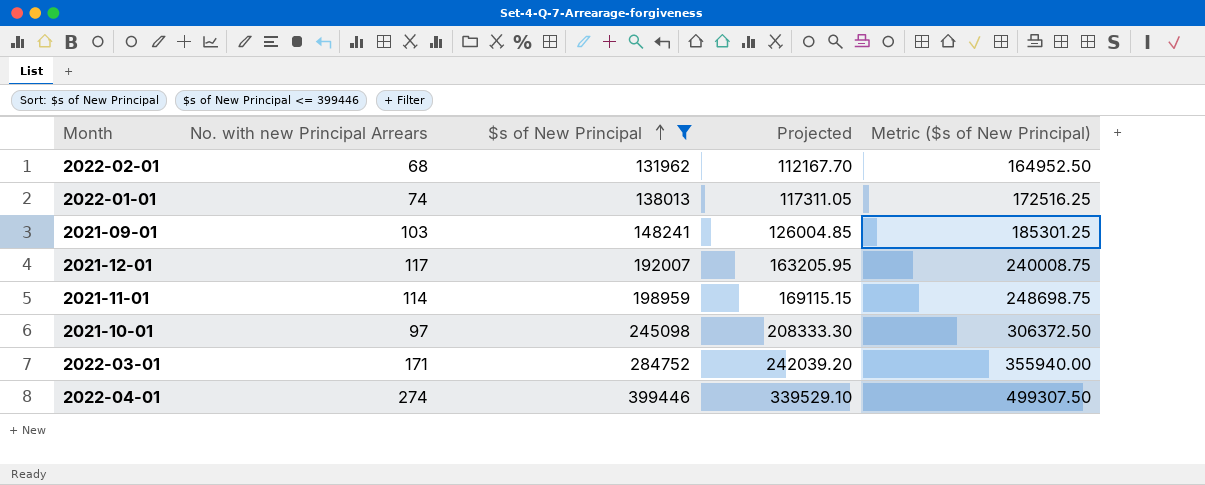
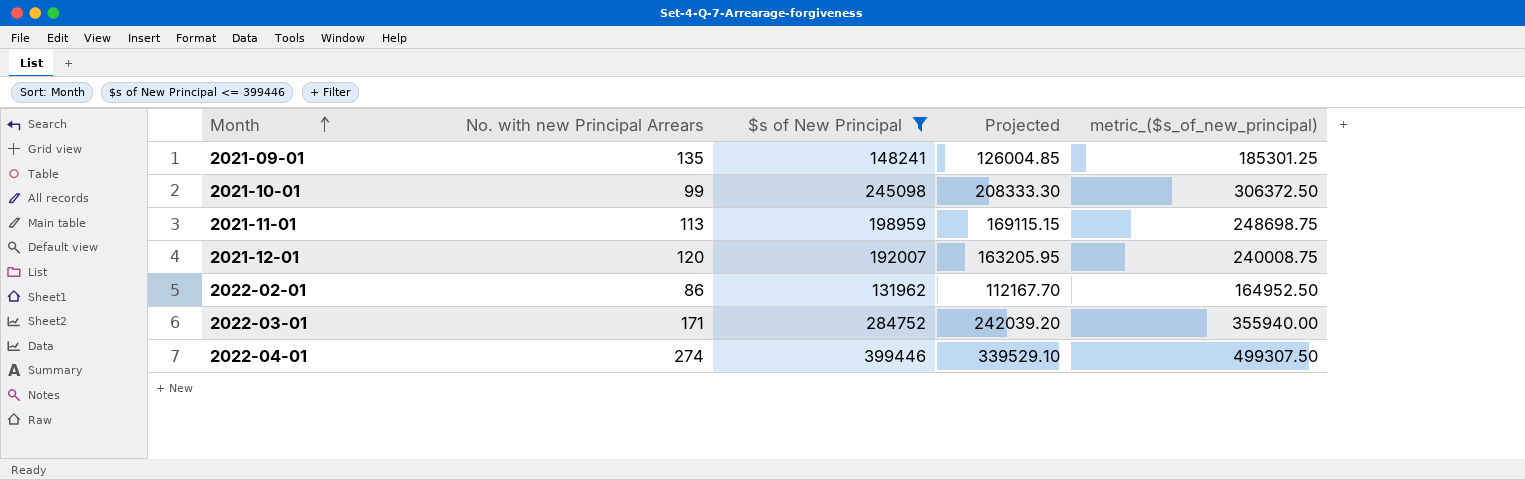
row order: $s of New Principal ascending -> Month ascending
column name: Metric ($s of New Principal) -> metric_($s_of_new_principal)
row 2022-01-01: 74 | 138013 | 117311.05 | 172516.25 -> none
2021-09-01 | No. with new Principal Arrears: 103 -> 135
2021-10-01 | No. with new Principal Arrears: 97 -> 99
2021-11-01 | No. with new Principal Arrears: 114 -> 113
2021-12-01 | No. with new Principal Arrears: 117 -> 120
2022-02-01 | No. with new Principal Arrears: 68 -> 86

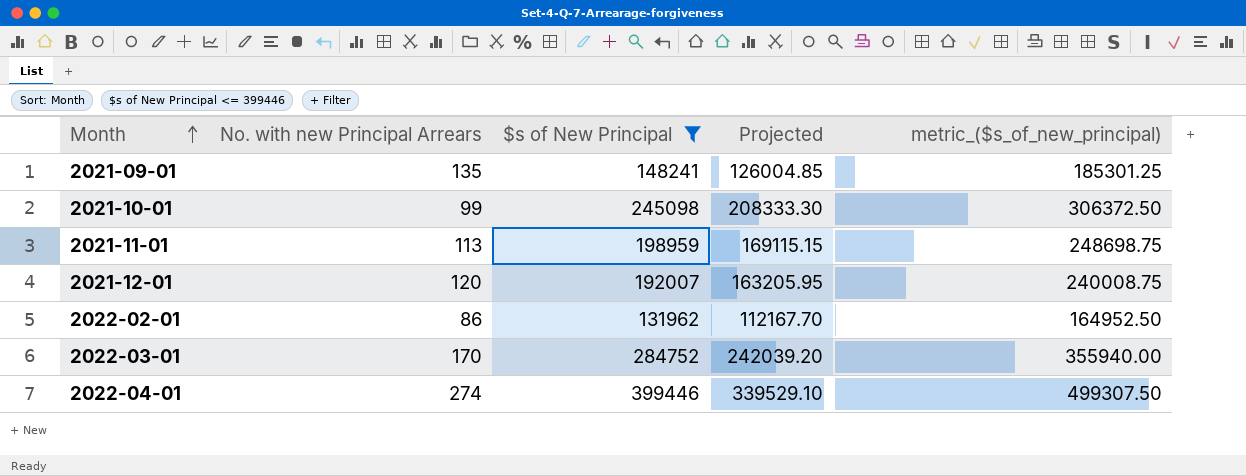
2022-03-01 | No. with new Principal Arrears: 171 -> 170

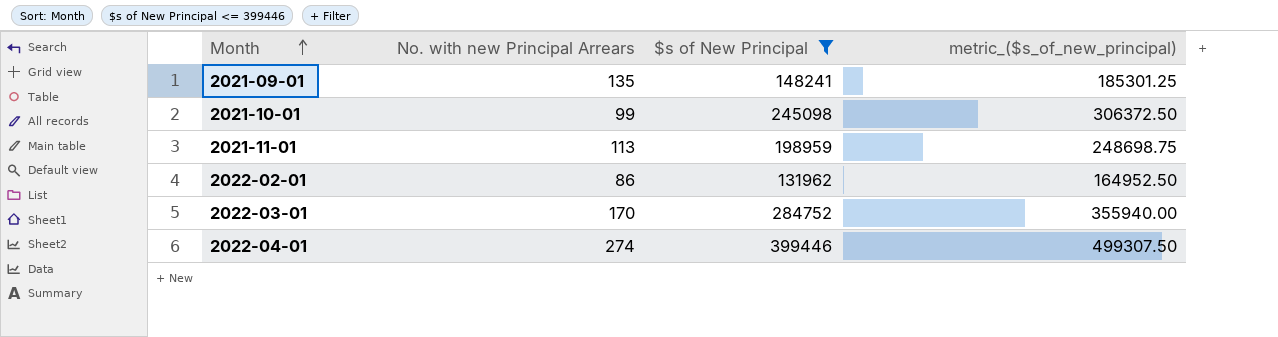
column Projected | formula: [$s of New Principal] * 0.85 -> none
row 2021-12-01: 120 | 192007 | 163205.95 | 240008.75 -> none

